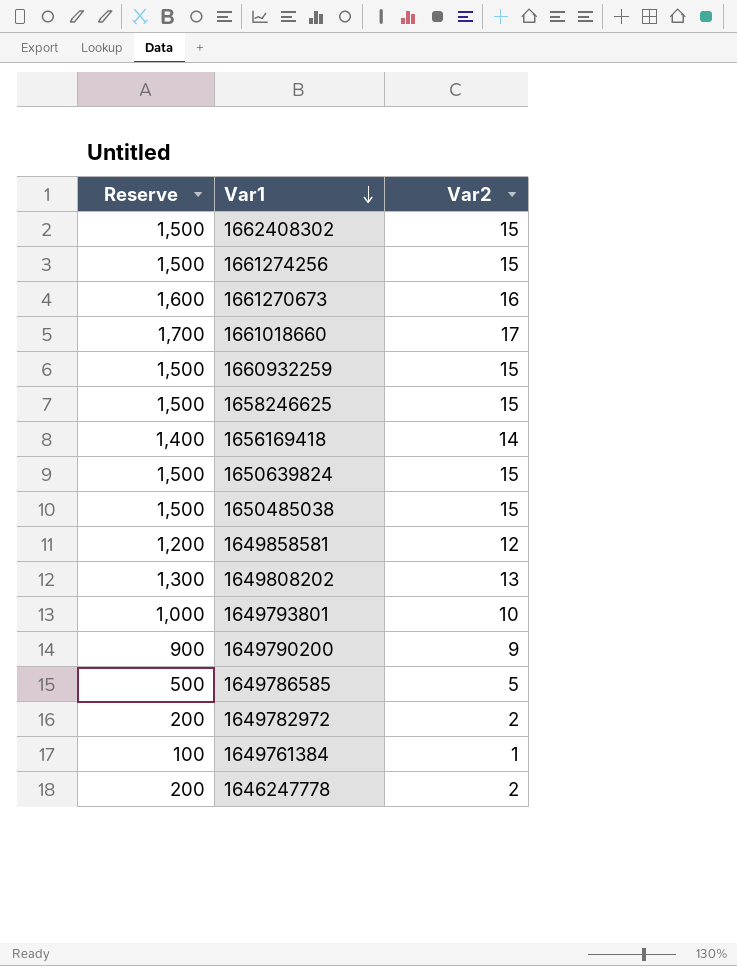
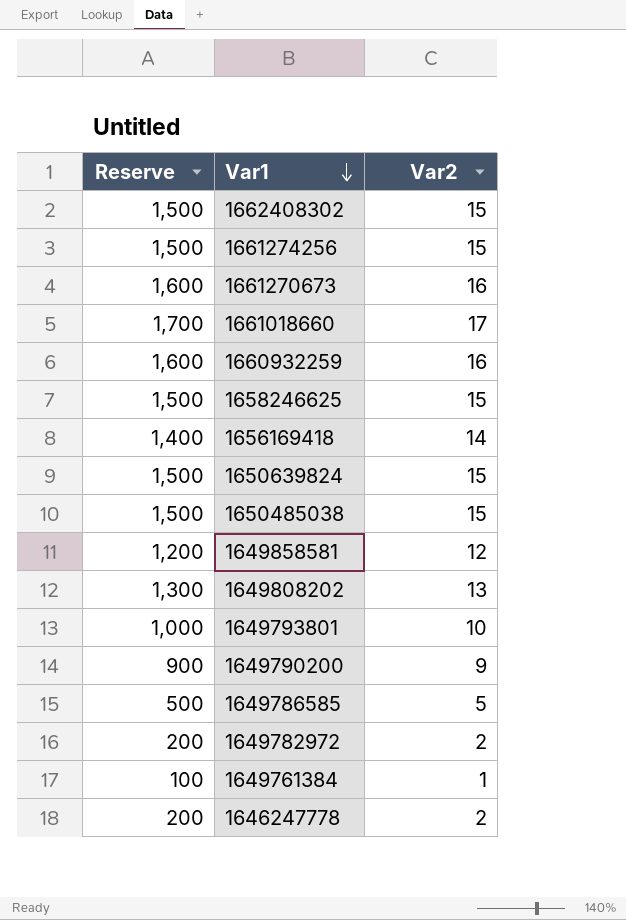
1660932259 | Reserve: 1,500 -> 1,600
1660932259 | Var2: 15 -> 16

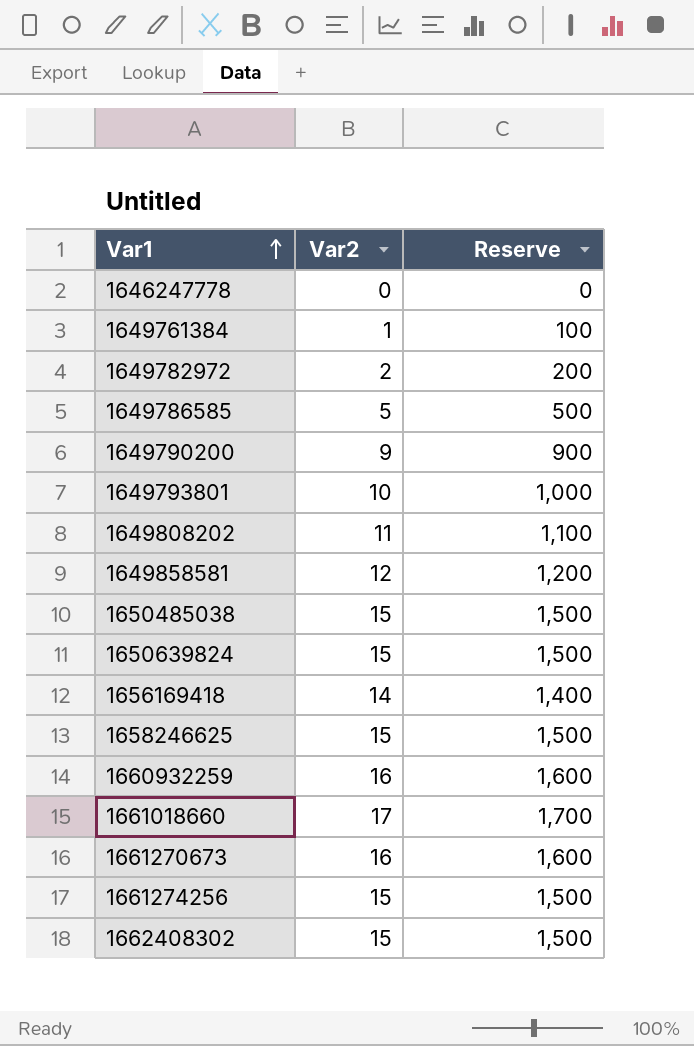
row order: Var1 descending -> Var1 ascending
column Reserve | position: 1 -> 3
1646247778 | Var2: 2 -> 0
1646247778 | Reserve: 200 -> 0
1649808202 | Var2: 13 -> 11
1649808202 | Reserve: 1,300 -> 1,100

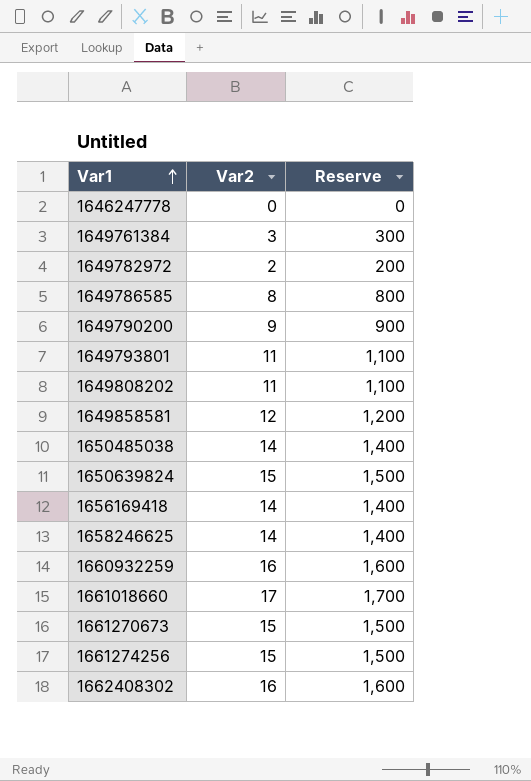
1649761384 | Var2: 1 -> 3
1649761384 | Reserve: 100 -> 300
1649786585 | Var2: 5 -> 8
1649786585 | Reserve: 500 -> 800
1649793801 | Var2: 10 -> 11
1649793801 | Reserve: 1,000 -> 1,100
1650485038 | Var2: 15 -> 14
1650485038 | Reserve: 1,500 -> 1,400
1658246625 | Var2: 15 -> 14
1658246625 | Reserve: 1,500 -> 1,400
1661270673 | Var2: 16 -> 15
1661270673 | Reserve: 1,600 -> 1,500
1662408302 | Var2: 15 -> 16
1662408302 | Reserve: 1,500 -> 1,600

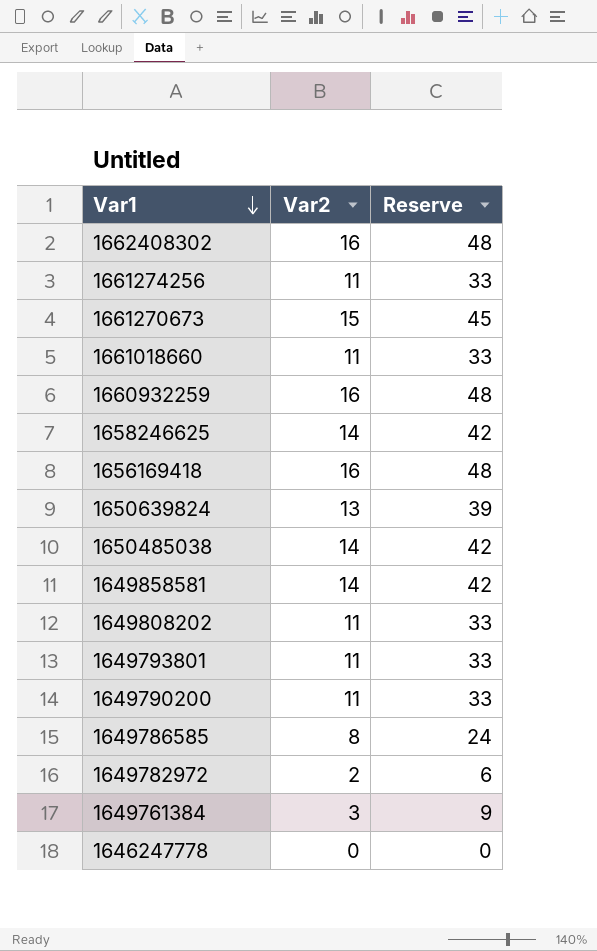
row order: Var1 ascending -> Var1 descending
column Reserve | formula: [Var2] * 100 -> [Var2] * 3
1661274256 | Var2: 15 -> 11
1661018660 | Var2: 17 -> 11
1656169418 | Var2: 14 -> 16
1650639824 | Var2: 15 -> 13
1649858581 | Var2: 12 -> 14
1649790200 | Var2: 9 -> 11

